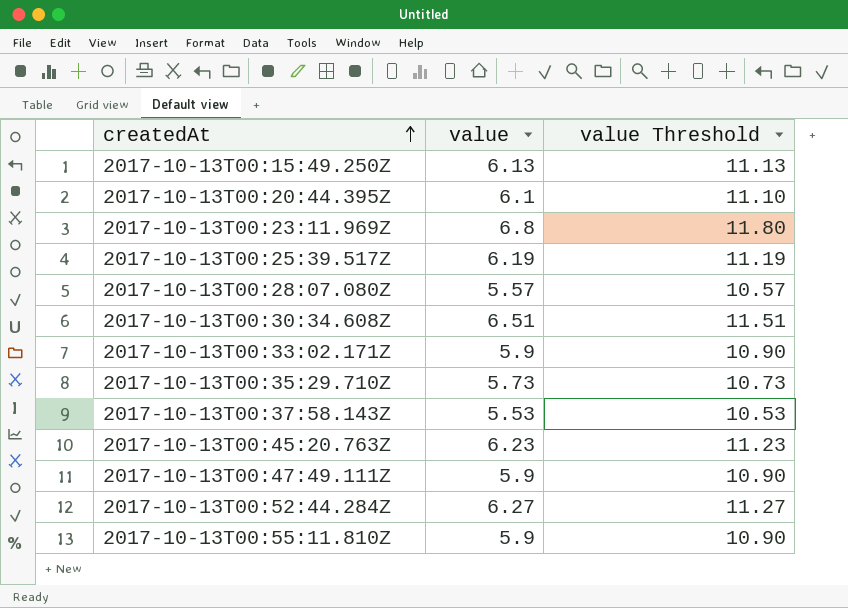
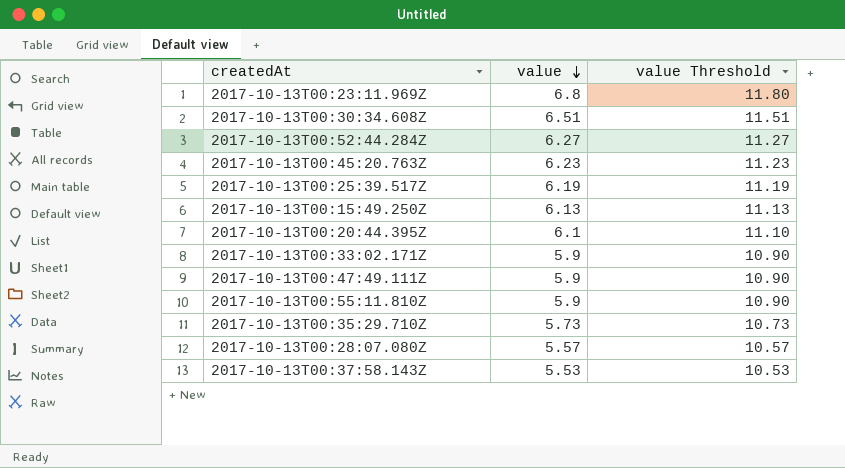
row order: createdAt ascending -> value descending

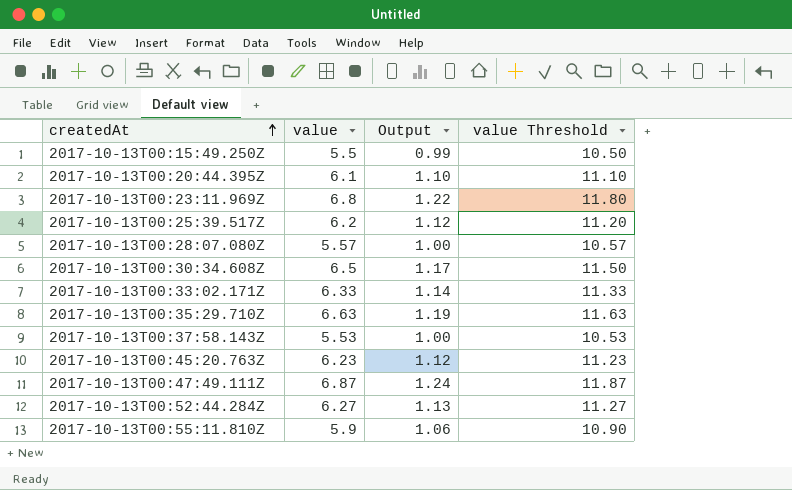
row order: value descending -> createdAt ascending
column Output | formula: none -> [value] * 0.18
2017-10-13T00:15:49.250Z | value: 6.13 -> 5.5
2017-10-13T00:15:49.250Z | value Threshold: 11.13 -> 10.50
2017-10-13T00:25:39.517Z | value: 6.19 -> 6.2
2017-10-13T00:25:39.517Z | value Threshold: 11.19 -> 11.20
2017-10-13T00:30:34.608Z | value: 6.51 -> 6.5
2017-10-13T00:30:34.608Z | value Threshold: 11.51 -> 11.50
2017-10-13T00:33:02.171Z | value: 5.9 -> 6.33
2017-10-13T00:33:02.171Z | value Threshold: 10.90 -> 11.33
2017-10-13T00:35:29.710Z | value: 5.73 -> 6.63
2017-10-13T00:35:29.710Z | value Threshold: 10.73 -> 11.63
2017-10-13T00:47:49.111Z | value: 5.9 -> 6.87
2017-10-13T00:47:49.111Z | value Threshold: 10.90 -> 11.87

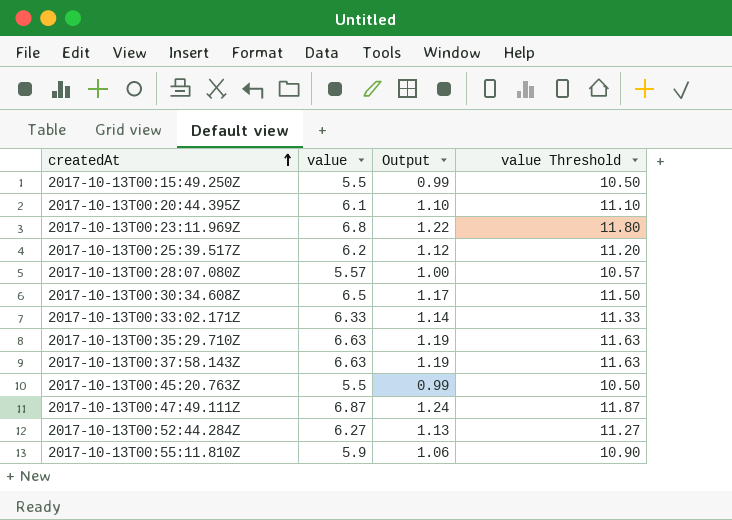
2017-10-13T00:37:58.143Z | value: 5.53 -> 6.63
2017-10-13T00:37:58.143Z | Output: 1.00 -> 1.19
2017-10-13T00:37:58.143Z | value Threshold: 10.53 -> 11.63
2017-10-13T00:45:20.763Z | value: 6.23 -> 5.5
2017-10-13T00:45:20.763Z | Output: 1.12 -> 0.99
2017-10-13T00:45:20.763Z | value Threshold: 11.23 -> 10.50

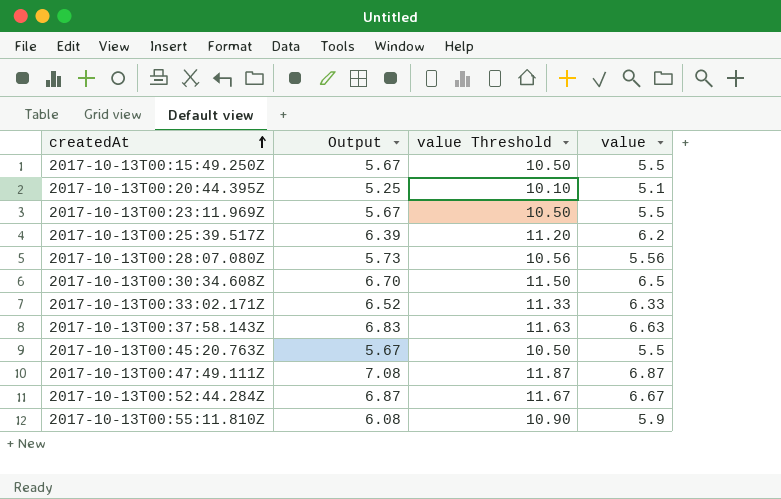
column Output | formula: [value] * 0.18 -> [value] * 1.03
column value | position: 2 -> 4
row 2017-10-13T00:35:29.710Z: 6.63 | 1.19 | 11.63 -> none
2017-10-13T00:20:44.395Z | value Threshold: 11.10 -> 10.10
2017-10-13T00:20:44.395Z | value: 6.1 -> 5.1
2017-10-13T00:23:11.969Z | value Threshold: 11.80 -> 10.50
2017-10-13T00:23:11.969Z | value: 6.8 -> 5.5
2017-10-13T00:28:07.080Z | value Threshold: 10.57 -> 10.56
2017-10-13T00:28:07.080Z | value: 5.57 -> 5.56
2017-10-13T00:52:44.284Z | value Threshold: 11.27 -> 11.67
2017-10-13T00:52:44.284Z | value: 6.27 -> 6.67

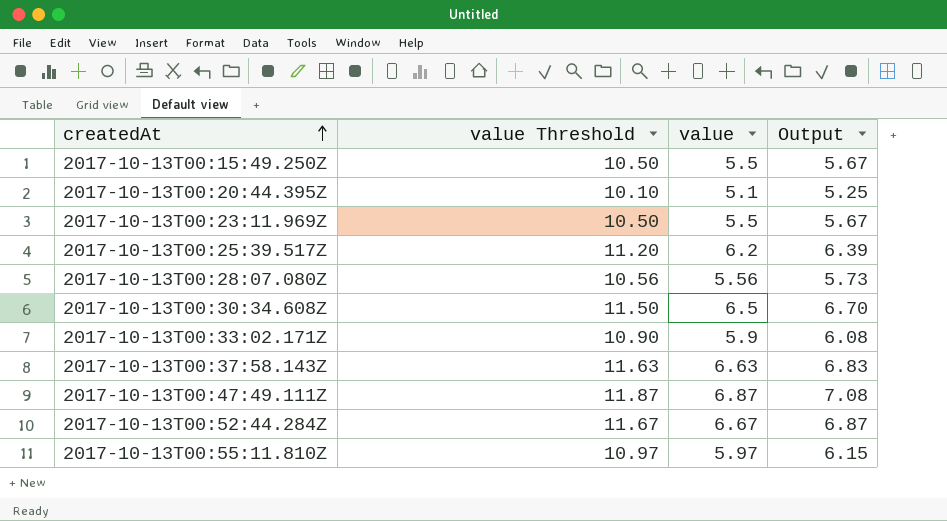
column Output | position: 2 -> 4
row 2017-10-13T00:45:20.763Z: 5.67 | 10.50 | 5.5 -> none
2017-10-13T00:33:02.171Z | value Threshold: 11.33 -> 10.90
2017-10-13T00:33:02.171Z | value: 6.33 -> 5.9
2017-10-13T00:33:02.171Z | Output: 6.52 -> 6.08
2017-10-13T00:55:11.810Z | value Threshold: 10.90 -> 10.97
2017-10-13T00:55:11.810Z | value: 5.9 -> 5.97
2017-10-13T00:55:11.810Z | Output: 6.08 -> 6.15

